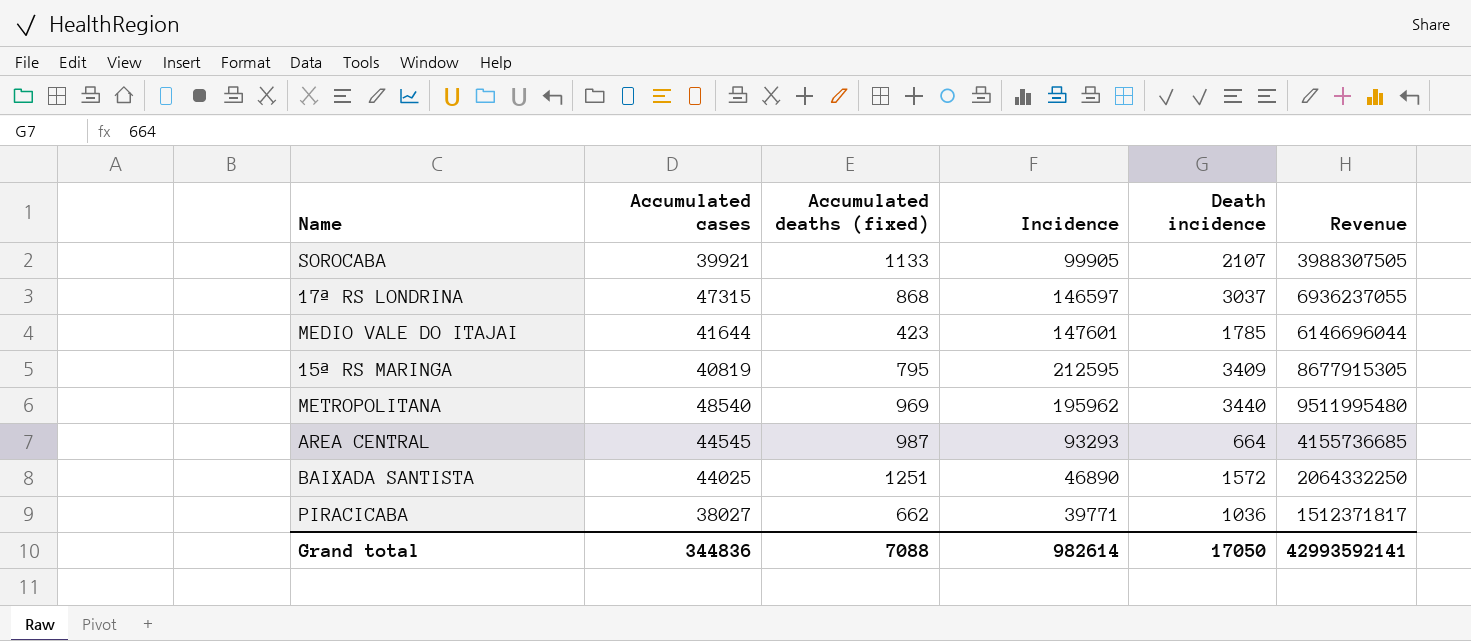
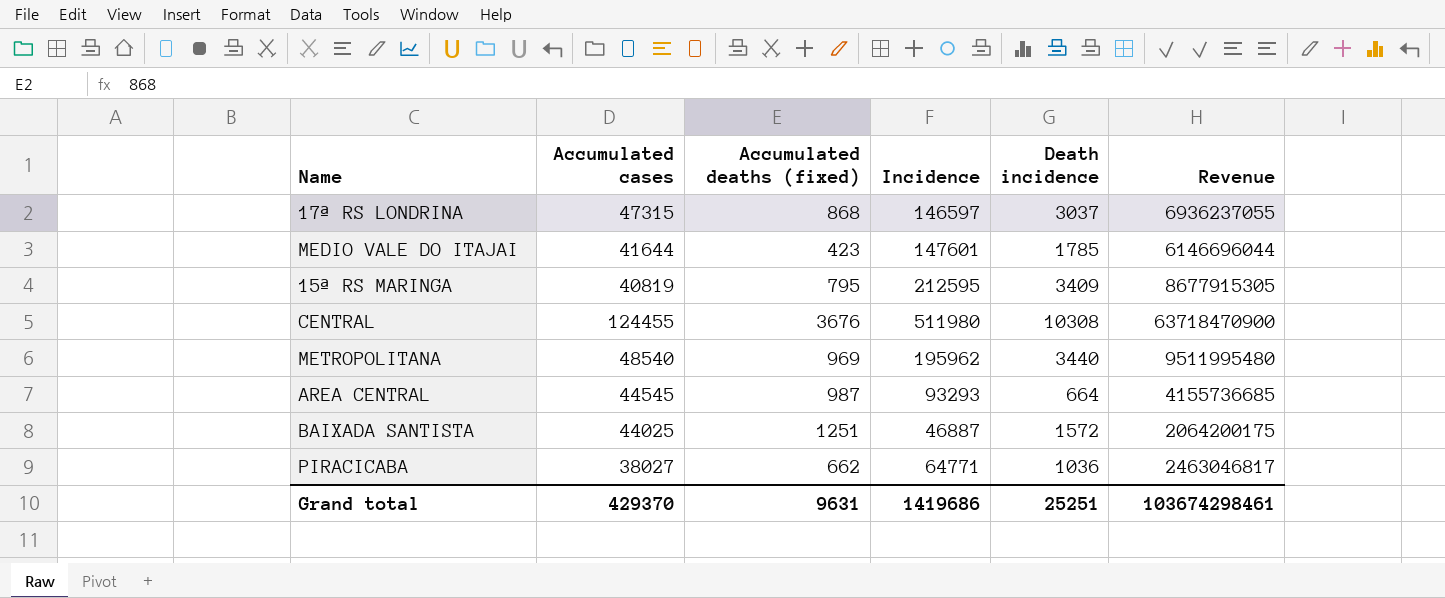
row SOROCABA: 39921 | 1133 | 99905 | 2107 | 3988307505 -> none
row CENTRAL: none -> 124455 | 3676 | 511980 | 10308 | 63718470900
BAIXADA SANTISTA | Incidence: 46890 -> 46887
BAIXADA SANTISTA | Revenue: 2064332250 -> 2064200175
PIRACICABA | Incidence: 39771 -> 64771
PIRACICABA | Revenue: 1512371817 -> 2463046817
Grand total | Accumulated cases: 344836 -> 429370
Grand total | Accumulated deaths (fixed): 7088 -> 9631
Grand total | Incidence: 982614 -> 1419686
Grand total | Death incidence: 17050 -> 25251
Grand total | Revenue: 42993592141 -> 103674298461

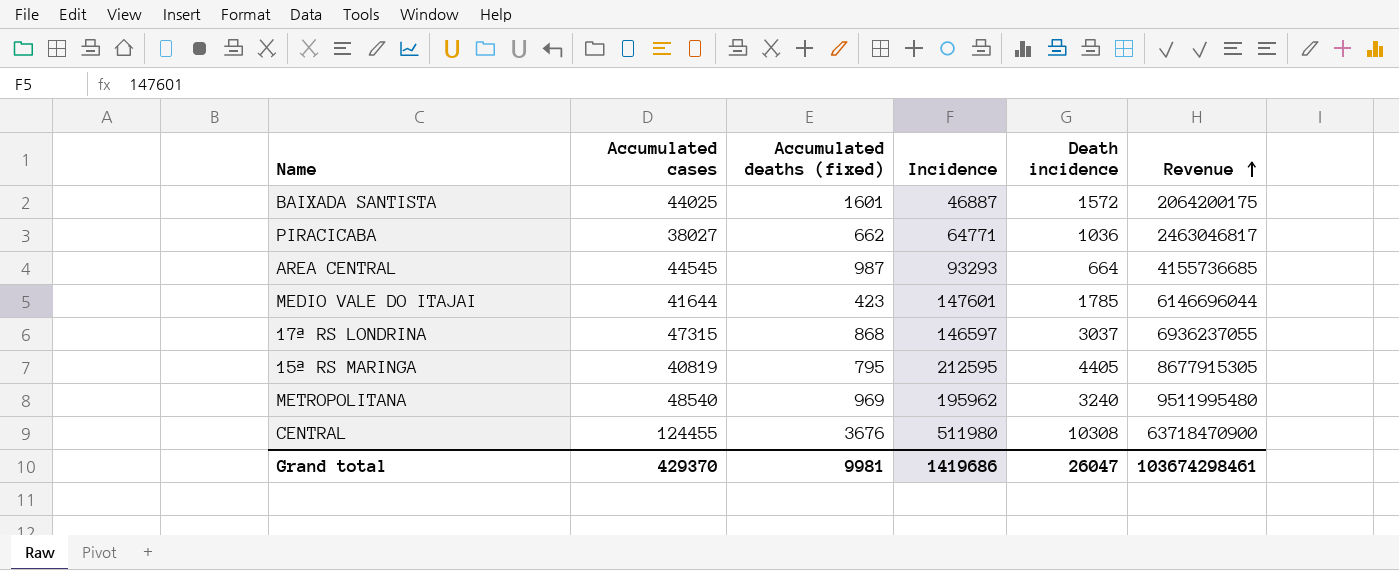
row order: none -> Revenue ascending
BAIXADA SANTISTA | Accumulated deaths (fixed): 1251 -> 1601
15ª RS MARINGA | Death incidence: 3409 -> 4405
METROPOLITANA | Death incidence: 3440 -> 3240
Grand total | Accumulated deaths (fixed): 9631 -> 9981
Grand total | Death incidence: 25251 -> 26047

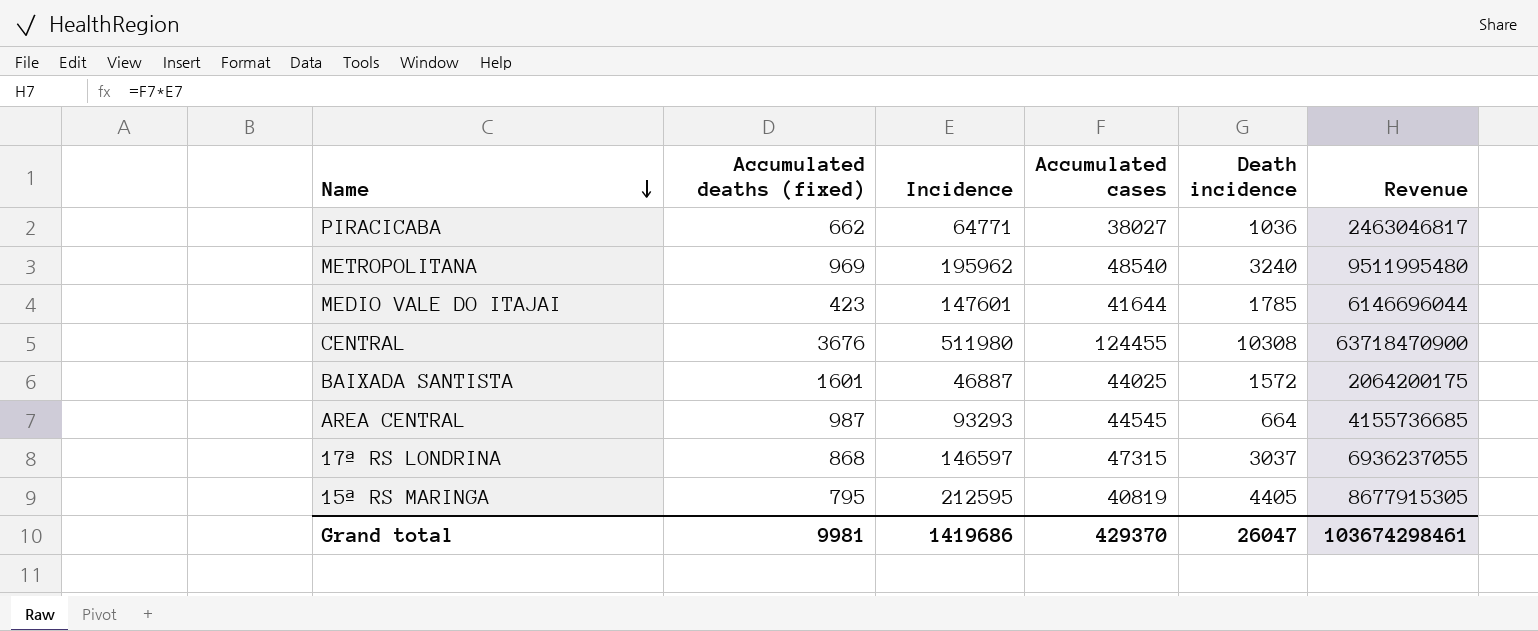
row order: Revenue ascending -> Name descending
column Accumulated cases | position: 2 -> 4

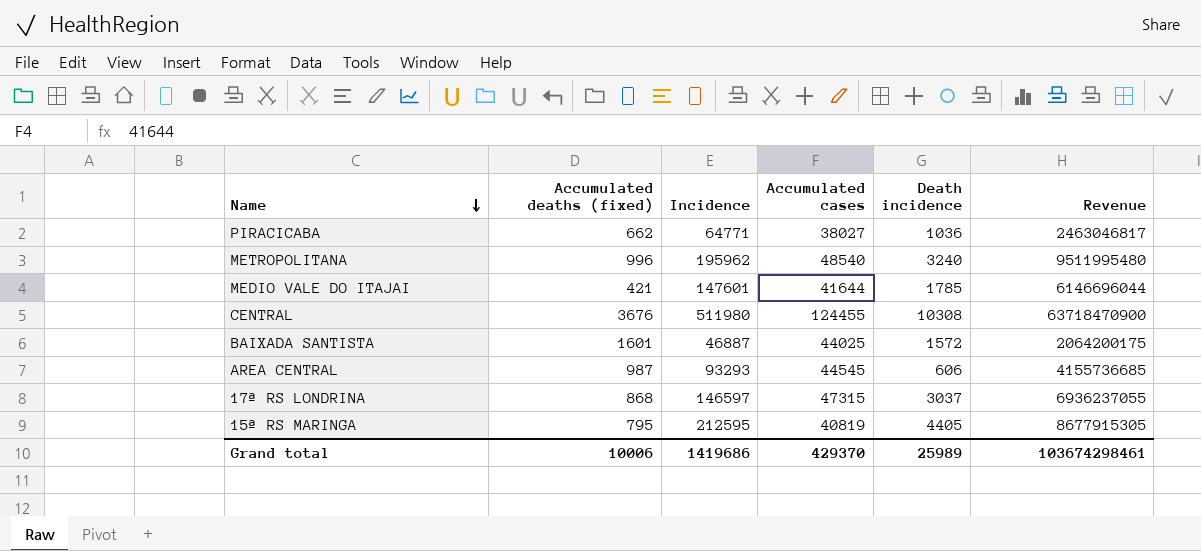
METROPOLITANA | Accumulated deaths (fixed): 969 -> 996
MEDIO VALE DO ITAJAI | Accumulated deaths (fixed): 423 -> 421
AREA CENTRAL | Death incidence: 664 -> 606
Grand total | Accumulated deaths (fixed): 9981 -> 10006
Grand total | Death incidence: 26047 -> 25989

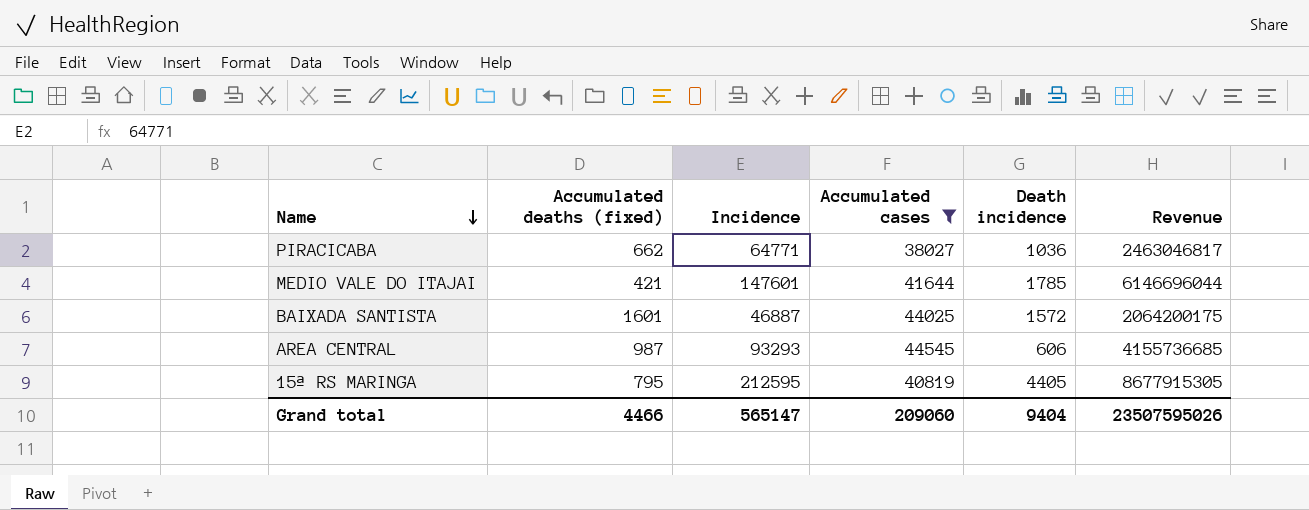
filter: none -> Accumulated cases <= 44545
Grand total | Accumulated deaths (fixed): 10006 -> 4466
Grand total | Incidence: 1419686 -> 565147
Grand total | Accumulated cases: 429370 -> 209060
Grand total | Death incidence: 25989 -> 9404
Grand total | Revenue: 103674298461 -> 23507595026

